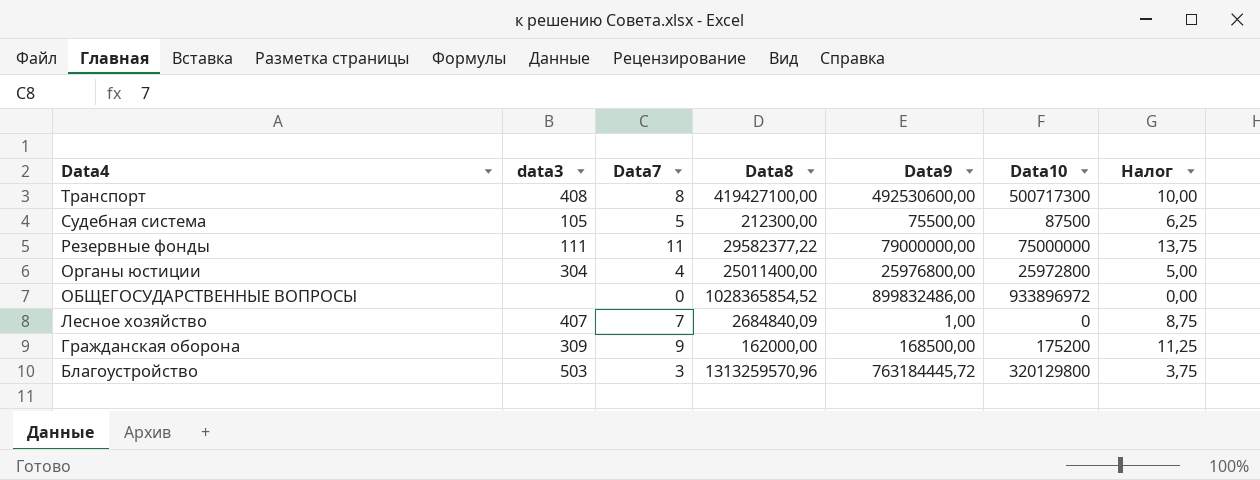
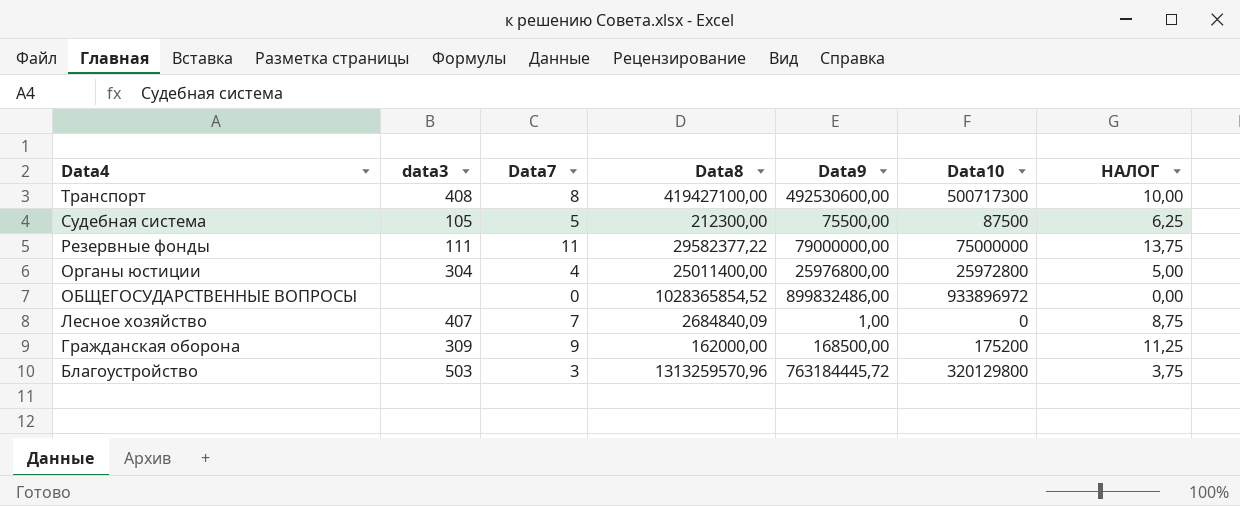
column name: Налог -> НАЛОГ

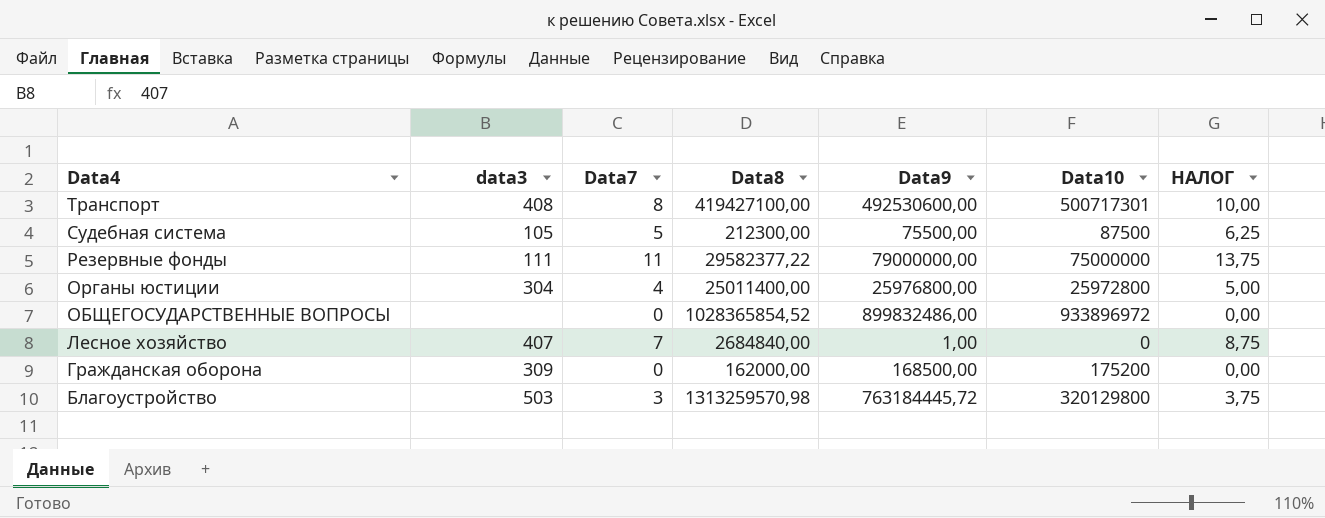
Транспорт | Data10: 500717300 -> 500717301
Лесное хозяйство | Data8: 2684840,09 -> 2684840,00
Гражданская оборона | Data7: 9 -> 0
Гражданская оборона | НАЛОГ: 11,25 -> 0,00
Благоустройство | Data8: 1313259570,96 -> 1313259570,98

